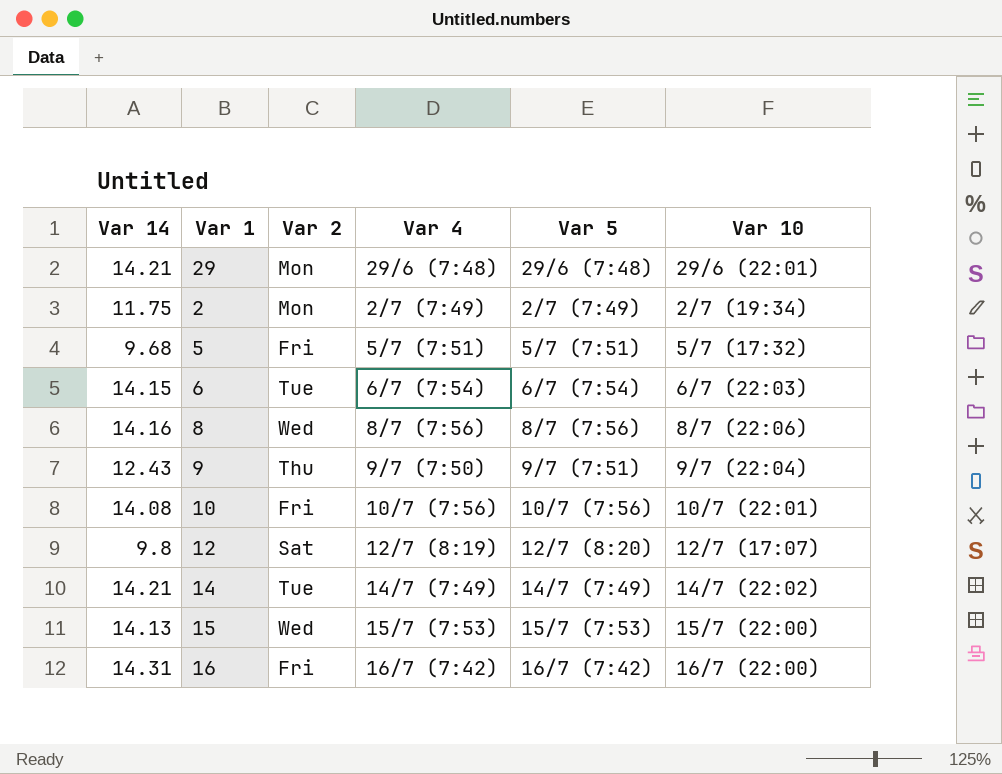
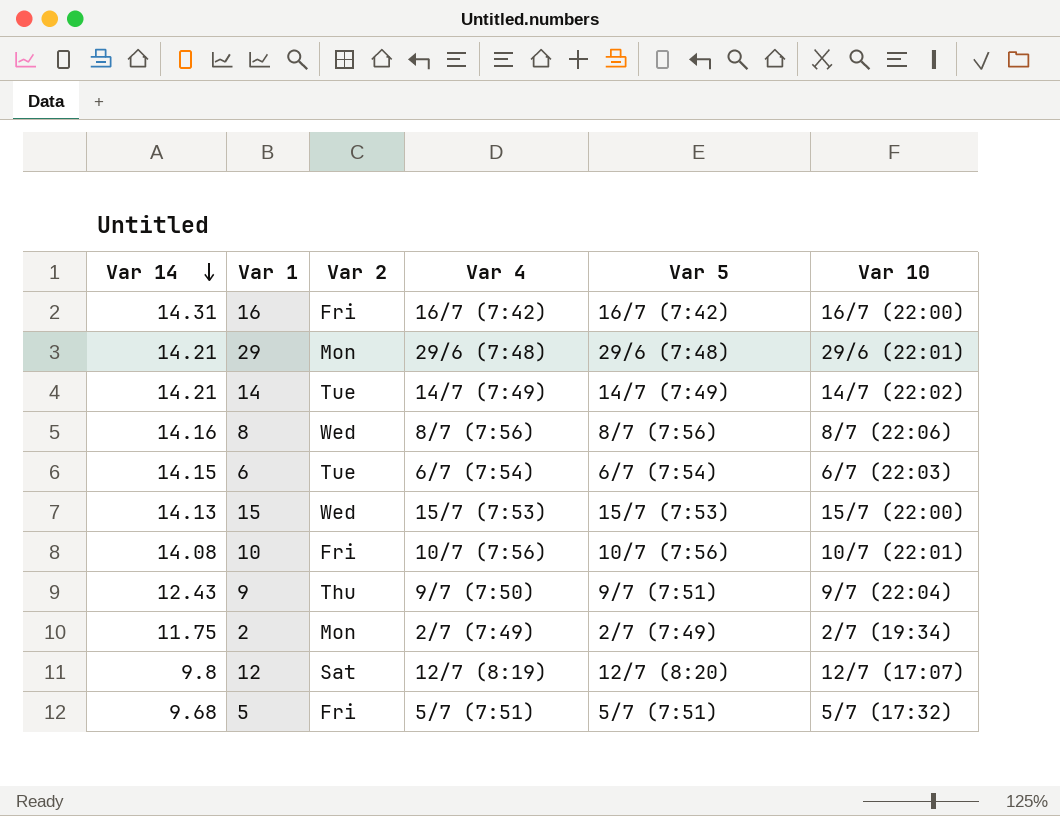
row order: none -> Var 14 descending

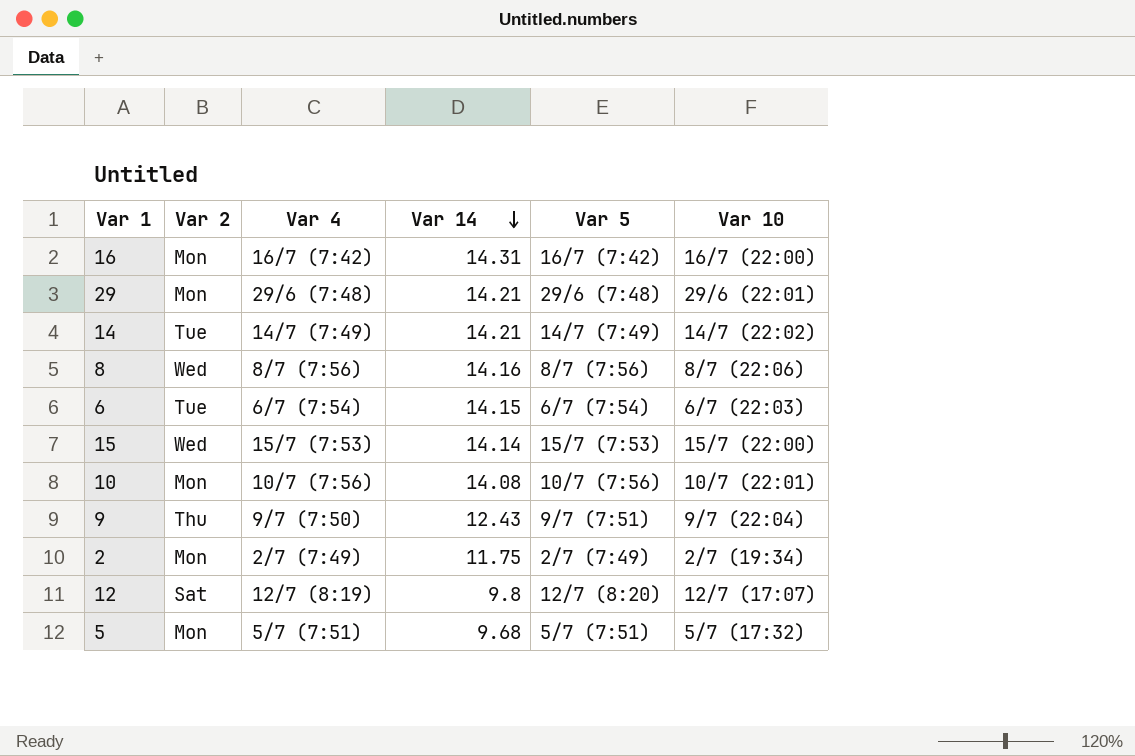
column Var 14 | position: 1 -> 4
16 | Var 2: Fri -> Mon
15 | Var 14: 14.13 -> 14.14
10 | Var 2: Fri -> Mon
5 | Var 2: Fri -> Mon

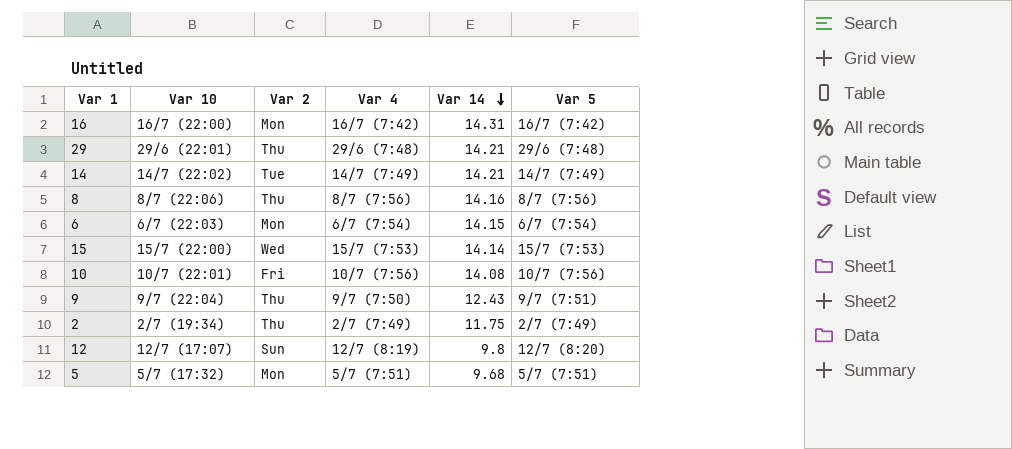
column Var 10 | position: 6 -> 2
29 | Var 2: Mon -> Thu
8 | Var 2: Wed -> Thu
6 | Var 2: Tue -> Mon
10 | Var 2: Mon -> Fri
2 | Var 2: Mon -> Thu
12 | Var 2: Sat -> Sun

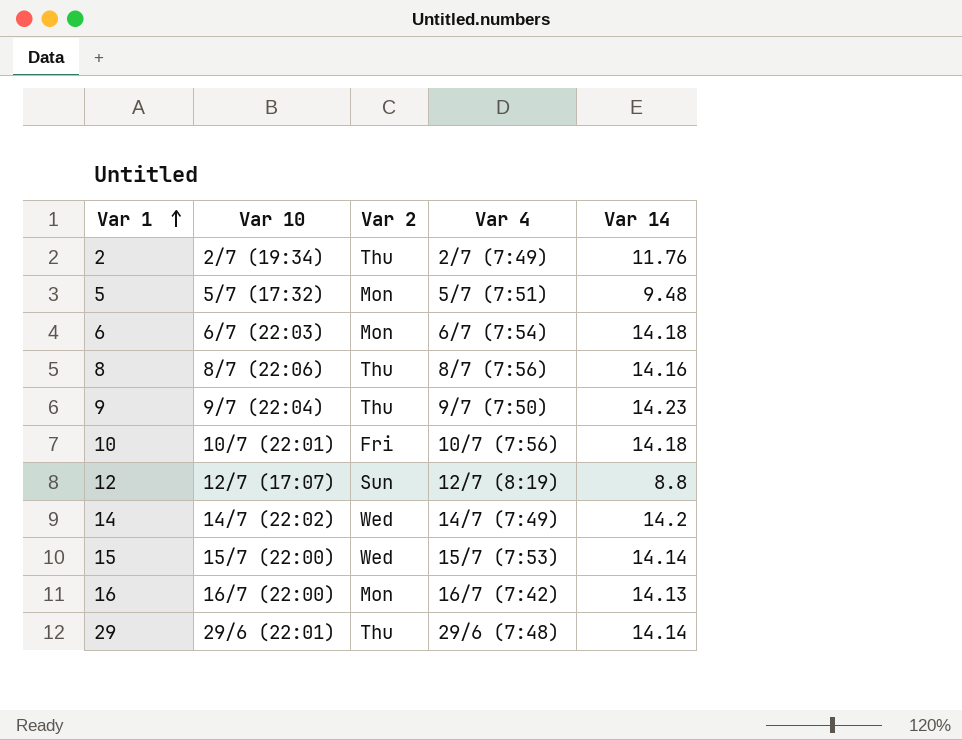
row order: Var 14 descending -> Var 1 ascending
column Var 5 | position: 6 -> none
2 | Var 14: 11.75 -> 11.76
5 | Var 14: 9.68 -> 9.48
6 | Var 14: 14.15 -> 14.18
9 | Var 14: 12.43 -> 14.23
10 | Var 14: 14.08 -> 14.18
12 | Var 14: 9.8 -> 8.8
14 | Var 2: Tue -> Wed
14 | Var 14: 14.21 -> 14.2
16 | Var 14: 14.31 -> 14.13
29 | Var 14: 14.21 -> 14.14

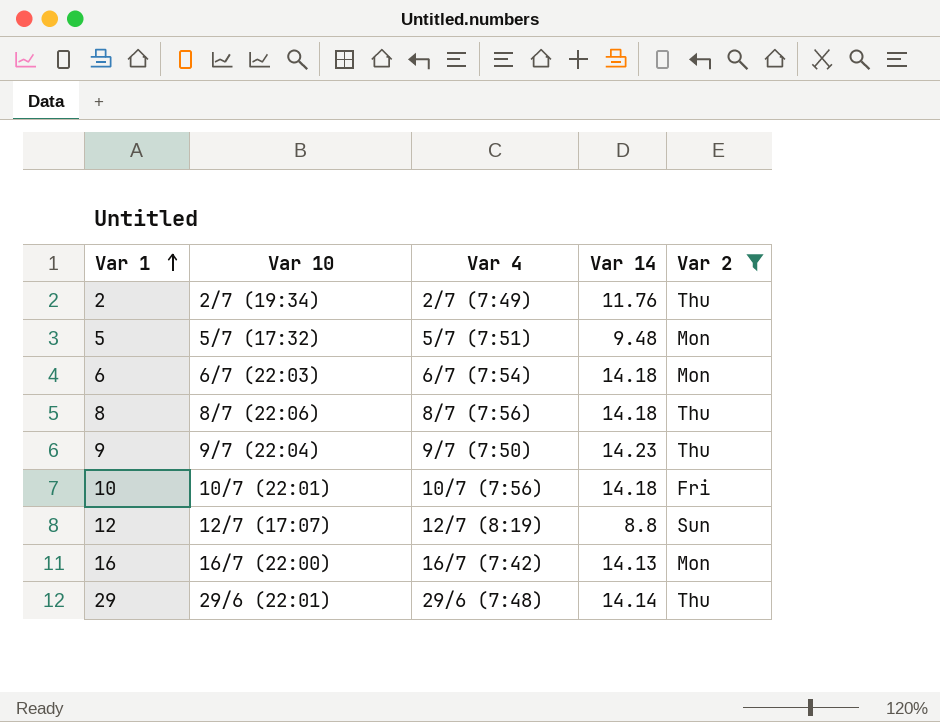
filter: none -> Var 2 != Wed
column Var 2 | position: 3 -> 5
8 | Var 14: 14.16 -> 14.18

